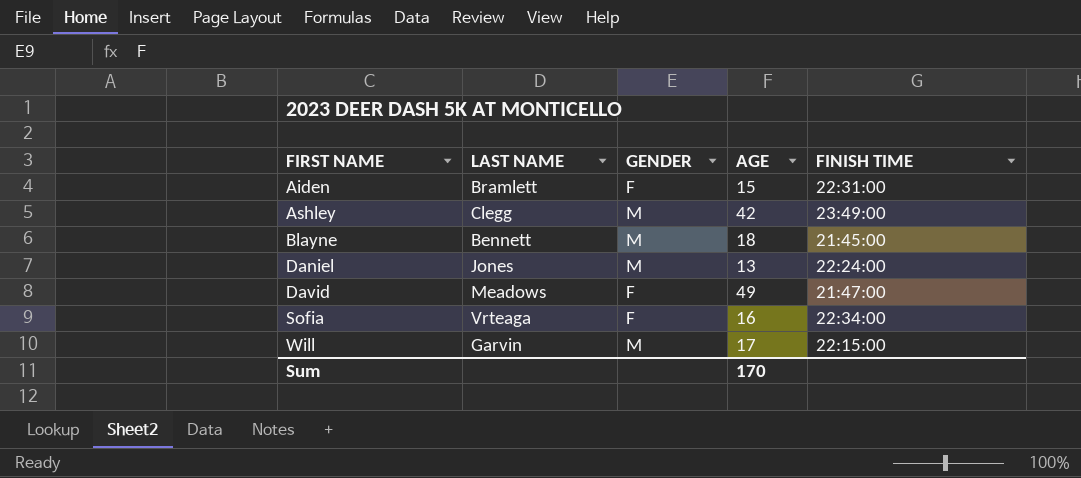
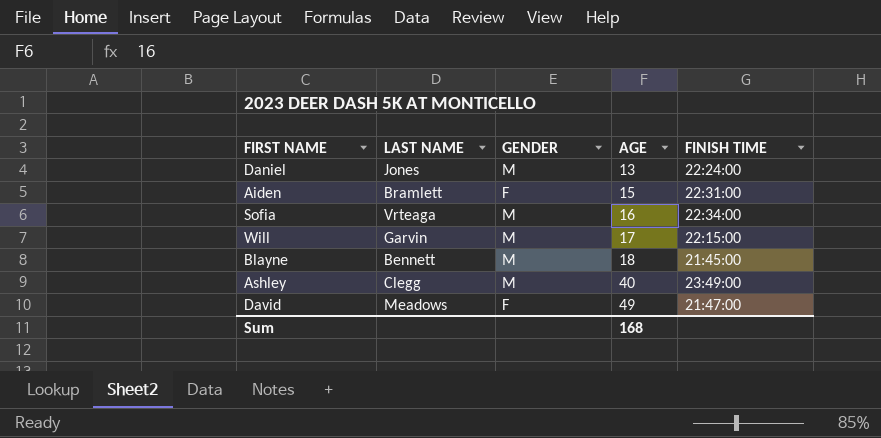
row order: FIRST NAME ascending -> AGE ascending
Sofia | GENDER: F -> M
Ashley | AGE: 42 -> 40
Sum | AGE: 170 -> 168

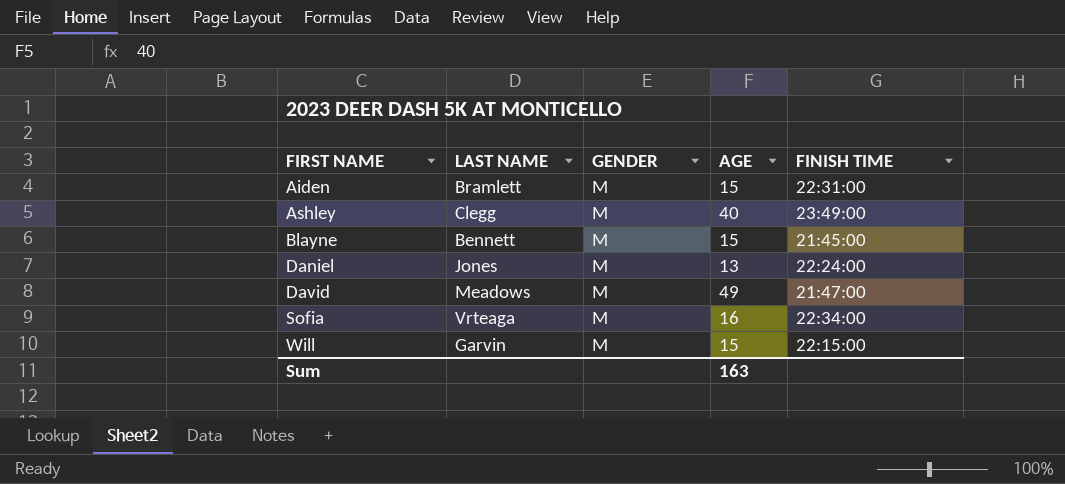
row order: AGE ascending -> FIRST NAME ascending
Aiden | GENDER: F -> M
Blayne | AGE: 18 -> 15
David | GENDER: F -> M
Will | AGE: 17 -> 15
Sum | AGE: 168 -> 163

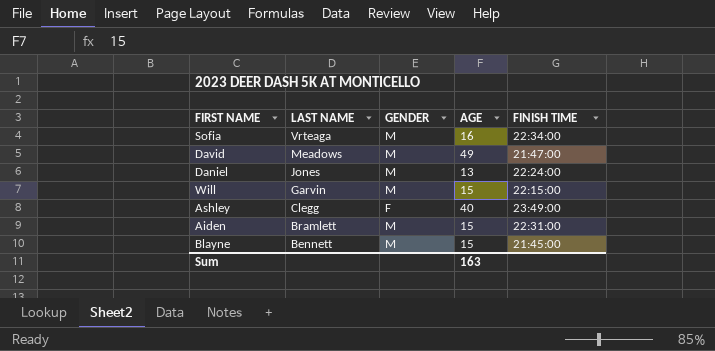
row order: FIRST NAME ascending -> LAST NAME descending
Ashley | GENDER: M -> F

